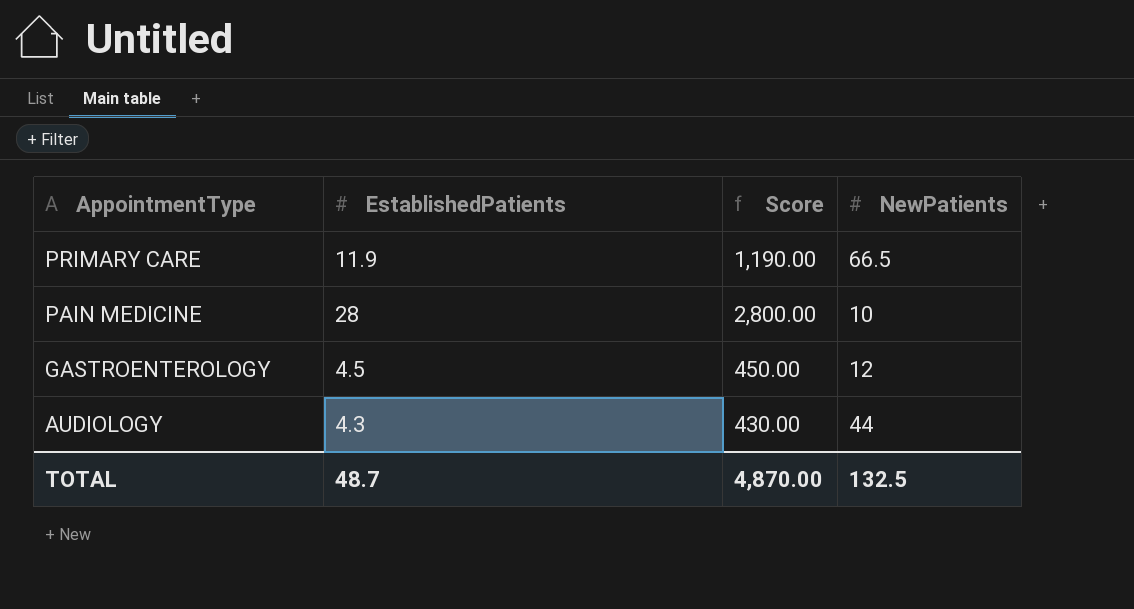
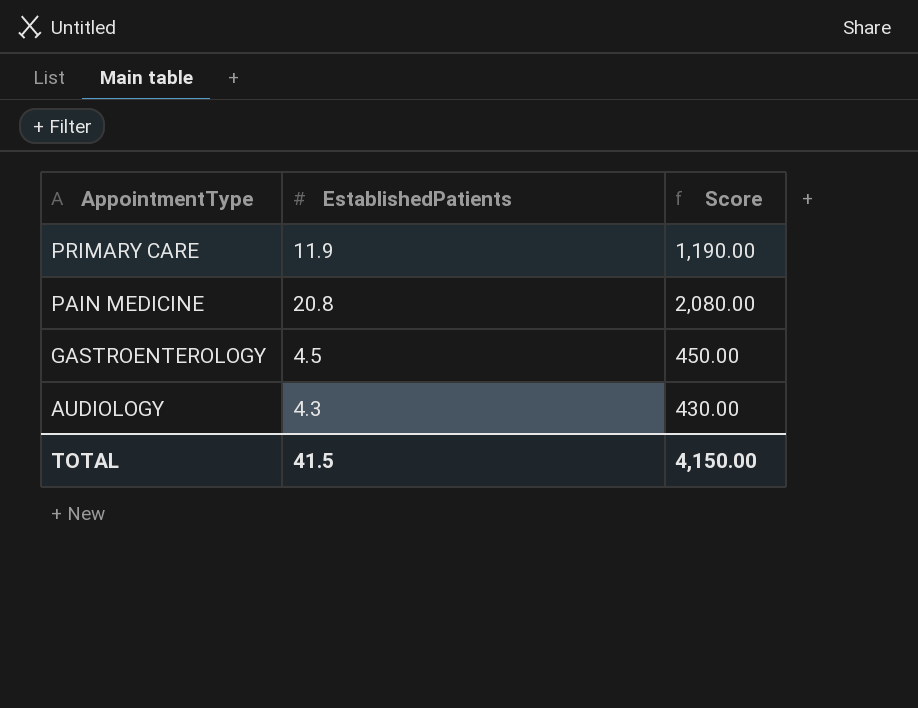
column NewPatients | position: 4 -> none
PAIN MEDICINE | EstablishedPatients: 28 -> 20.8
PAIN MEDICINE | Score: 2,800.00 -> 2,080.00
TOTAL | EstablishedPatients: 48.7 -> 41.5
TOTAL | Score: 4,870.00 -> 4,150.00

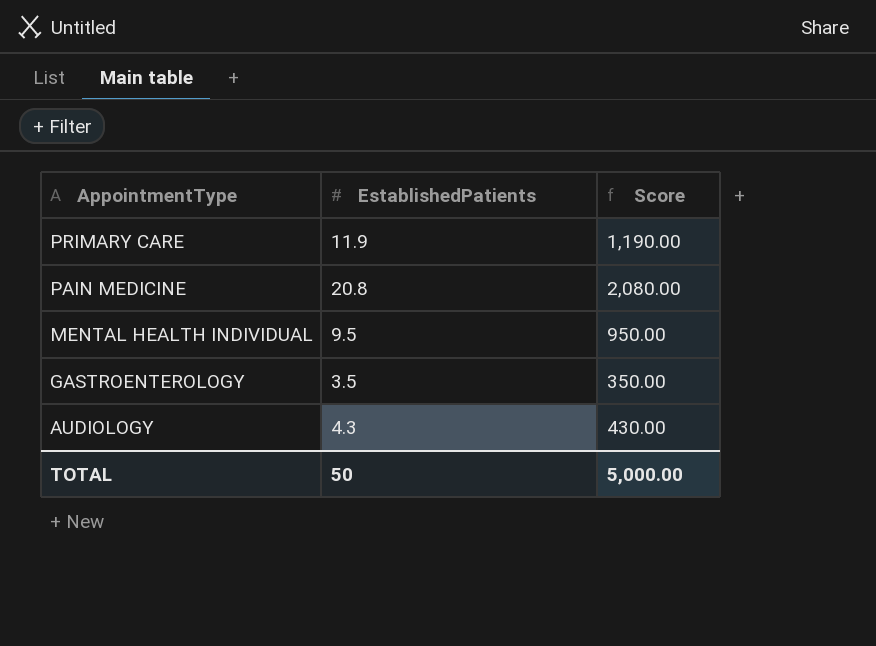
row MENTAL HEALTH INDIVIDUAL: none -> 9.5 | 950.00
GASTROENTEROLOGY | EstablishedPatients: 4.5 -> 3.5
GASTROENTEROLOGY | Score: 450.00 -> 350.00
TOTAL | EstablishedPatients: 41.5 -> 50
TOTAL | Score: 4,150.00 -> 5,000.00

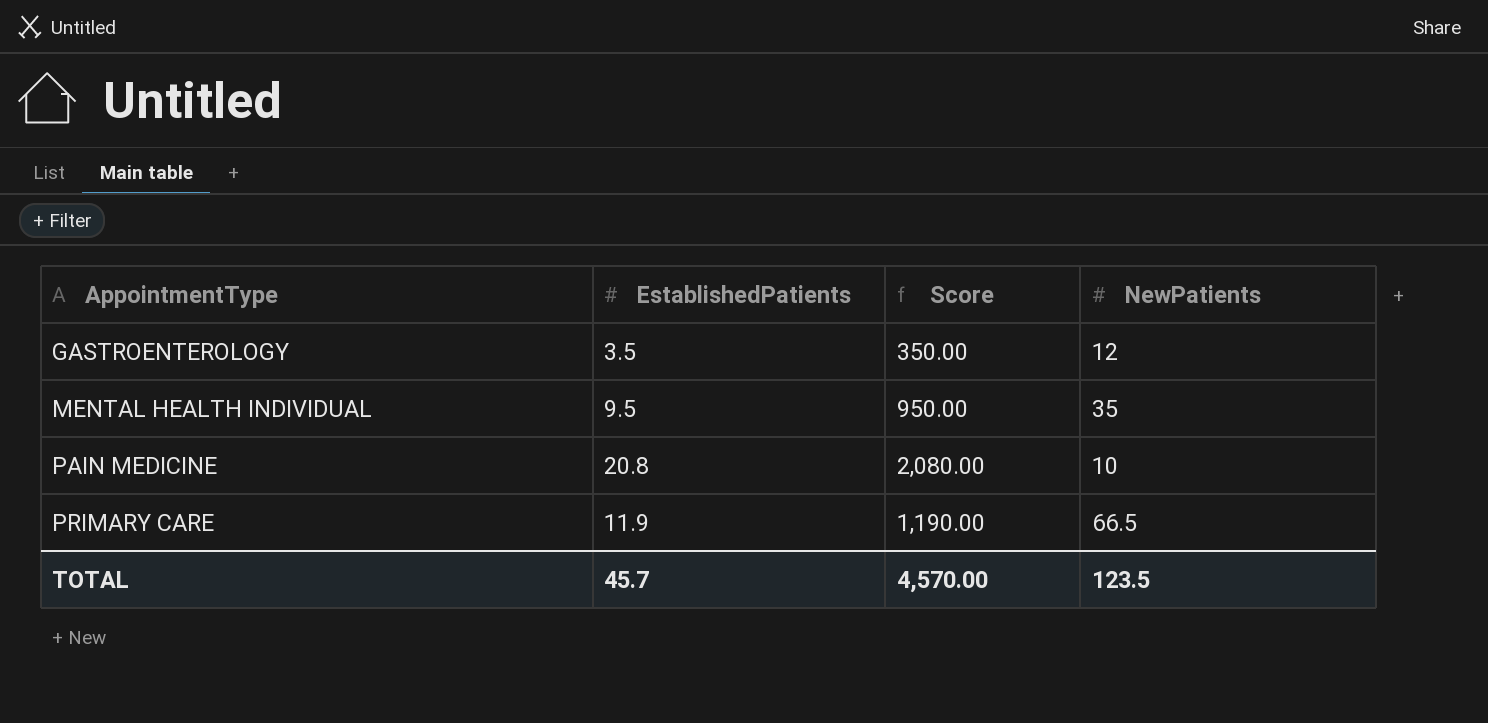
row order: AppointmentType descending -> AppointmentType ascending
column NewPatients | position: none -> 4
row AUDIOLOGY: 4.3 | 430.00 -> none
TOTAL | EstablishedPatients: 50 -> 45.7
TOTAL | Score: 5,000.00 -> 4,570.00

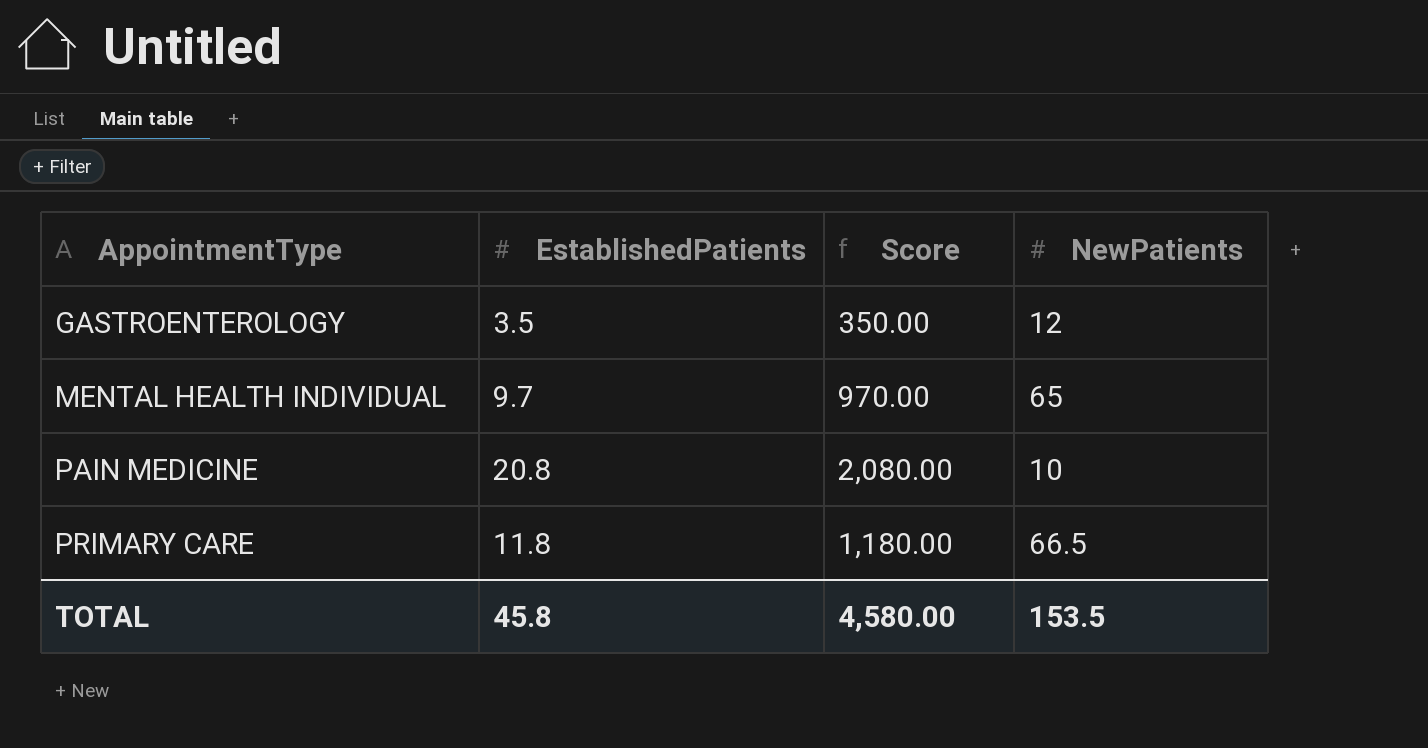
MENTAL HEALTH INDIVIDUAL | EstablishedPatients: 9.5 -> 9.7
MENTAL HEALTH INDIVIDUAL | Score: 950.00 -> 970.00
MENTAL HEALTH INDIVIDUAL | NewPatients: 35 -> 65
PRIMARY CARE | EstablishedPatients: 11.9 -> 11.8
PRIMARY CARE | Score: 1,190.00 -> 1,180.00
TOTAL | EstablishedPatients: 45.7 -> 45.8
TOTAL | Score: 4,570.00 -> 4,580.00
TOTAL | NewPatients: 123.5 -> 153.5

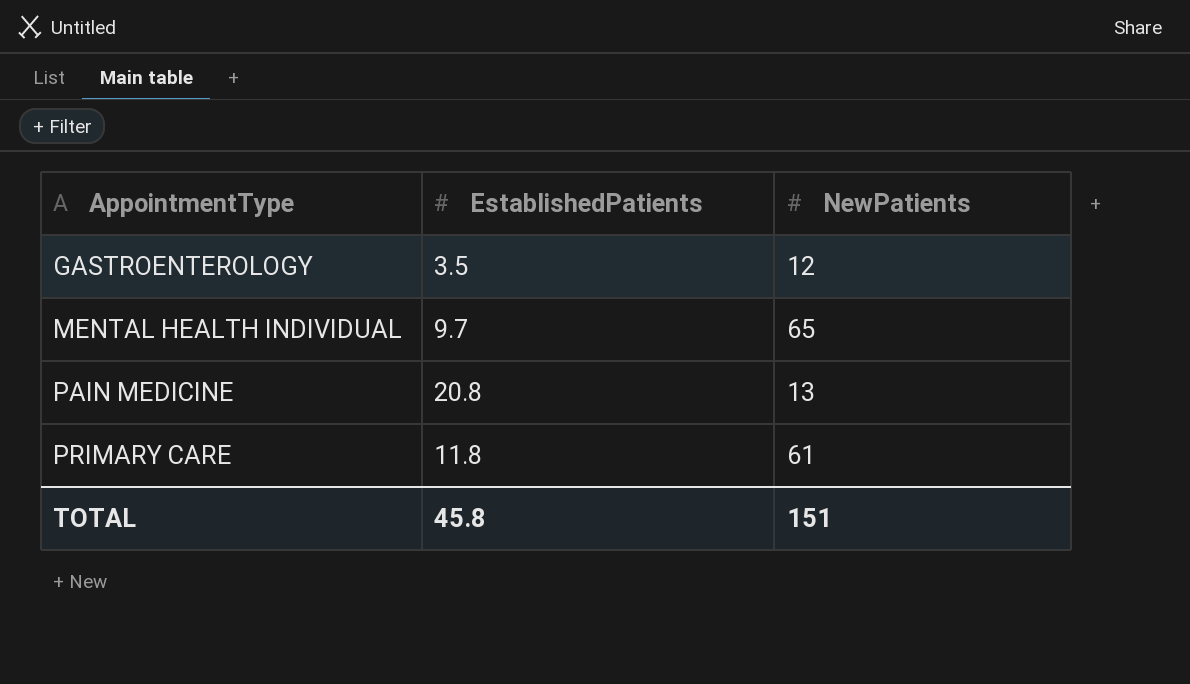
column Score | formula: [EstablishedPatients] * 100 -> none
PAIN MEDICINE | NewPatients: 10 -> 13
PRIMARY CARE | NewPatients: 66.5 -> 61
TOTAL | NewPatients: 153.5 -> 151

